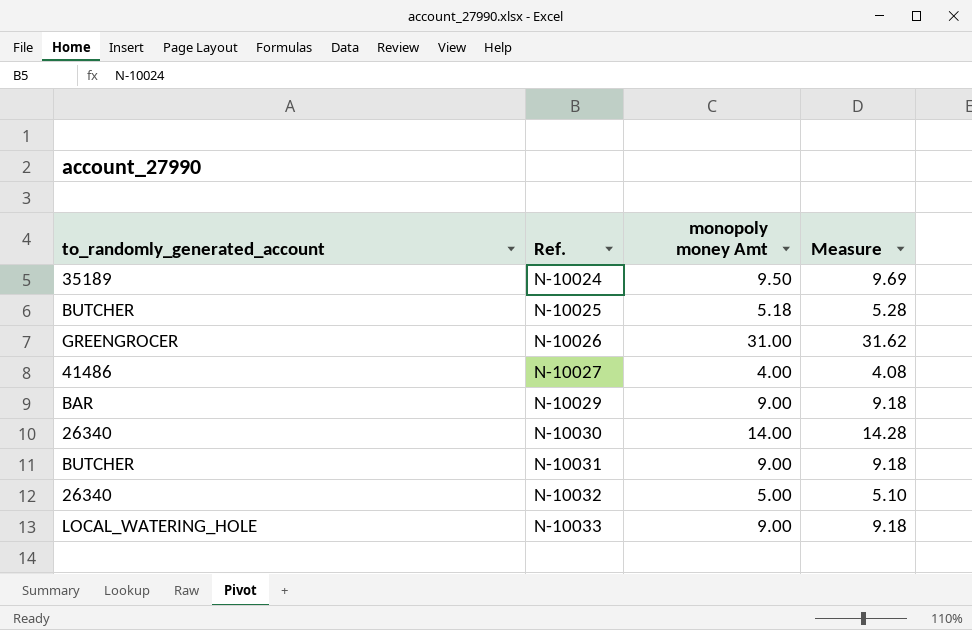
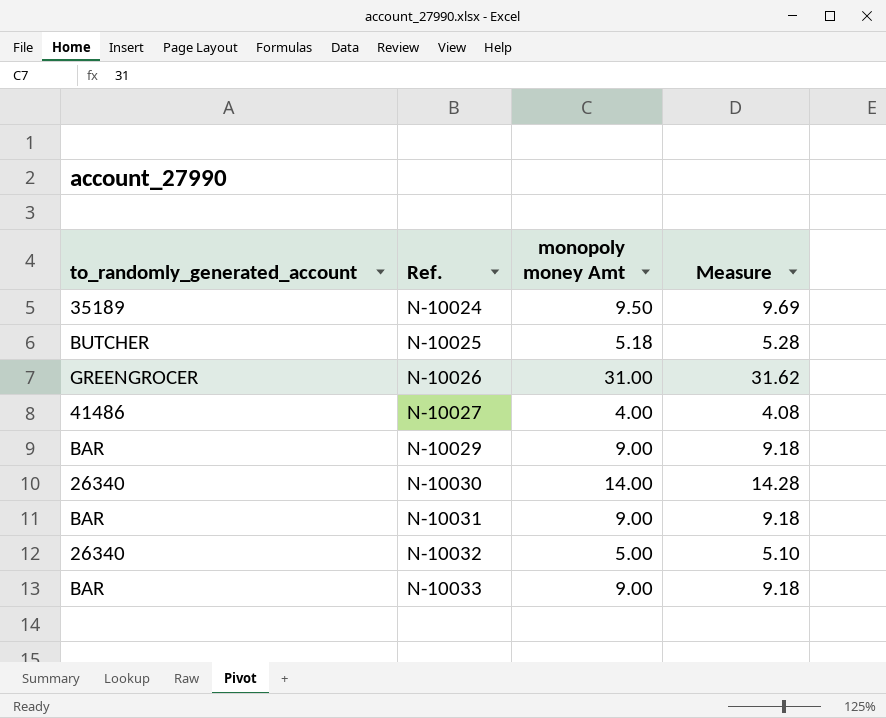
N-10031 | to_randomly_generated_account: BUTCHER -> BAR
N-10033 | to_randomly_generated_account: LOCAL_WATERING_HOLE -> BAR

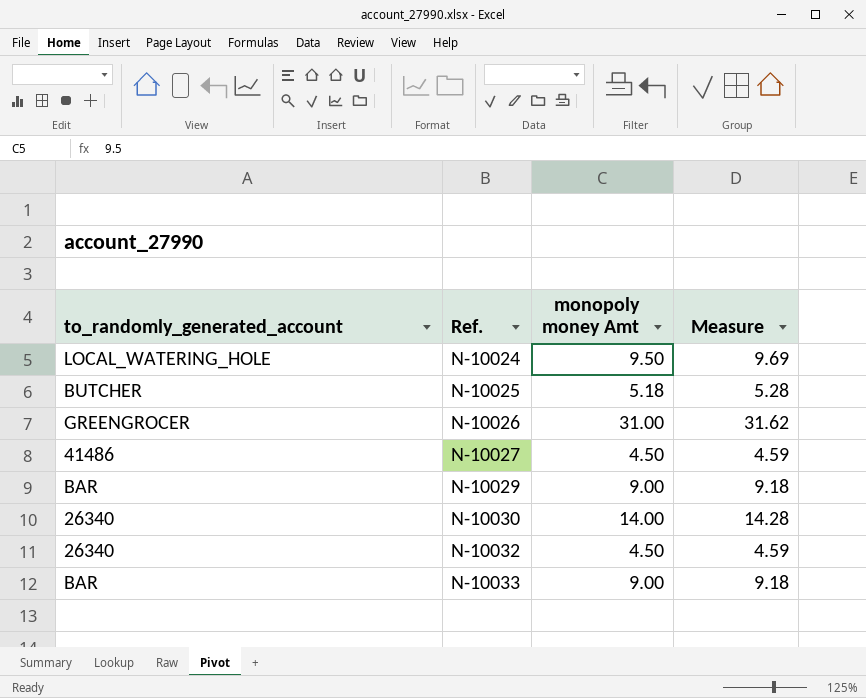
row N-10031: BAR | 9.00 | 9.18 -> none
N-10024 | to_randomly_generated_account: 35189 -> LOCAL_WATERING_HOLE
N-10027 | monopoly money Amt: 4.00 -> 4.50
N-10027 | Measure: 4.08 -> 4.59
N-10032 | monopoly money Amt: 5.00 -> 4.50
N-10032 | Measure: 5.10 -> 4.59

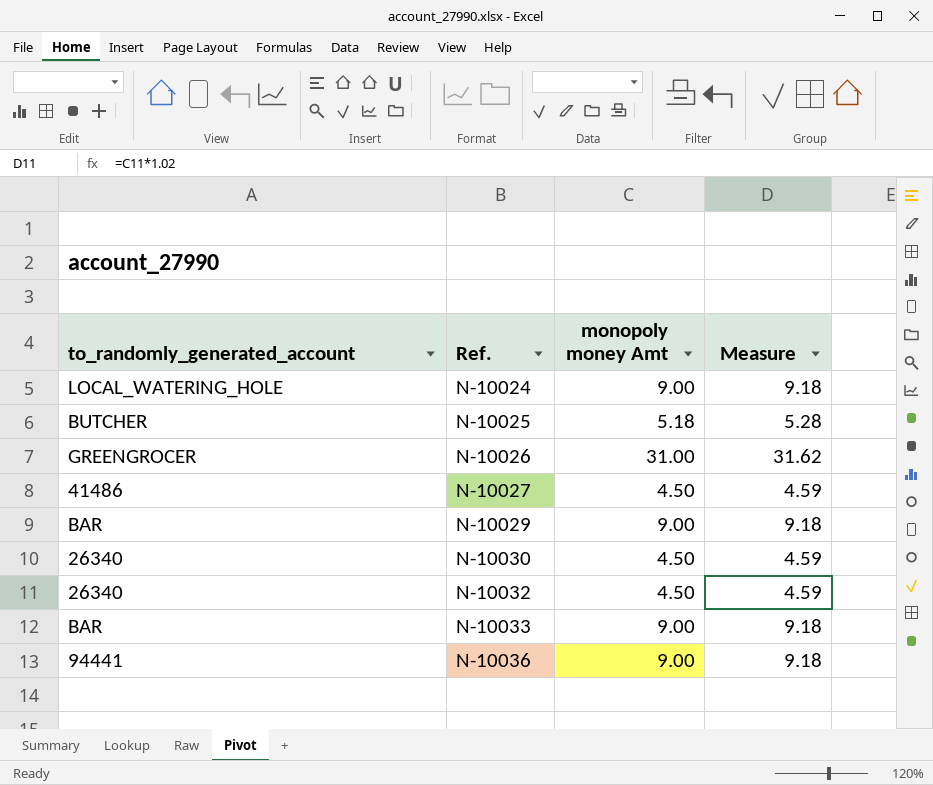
N-10024 | monopoly money Amt: 9.50 -> 9.00
N-10024 | Measure: 9.69 -> 9.18
N-10030 | monopoly money Amt: 14.00 -> 4.50
N-10030 | Measure: 14.28 -> 4.59
row N-10036: none -> 94441 | 9.00 | 9.18

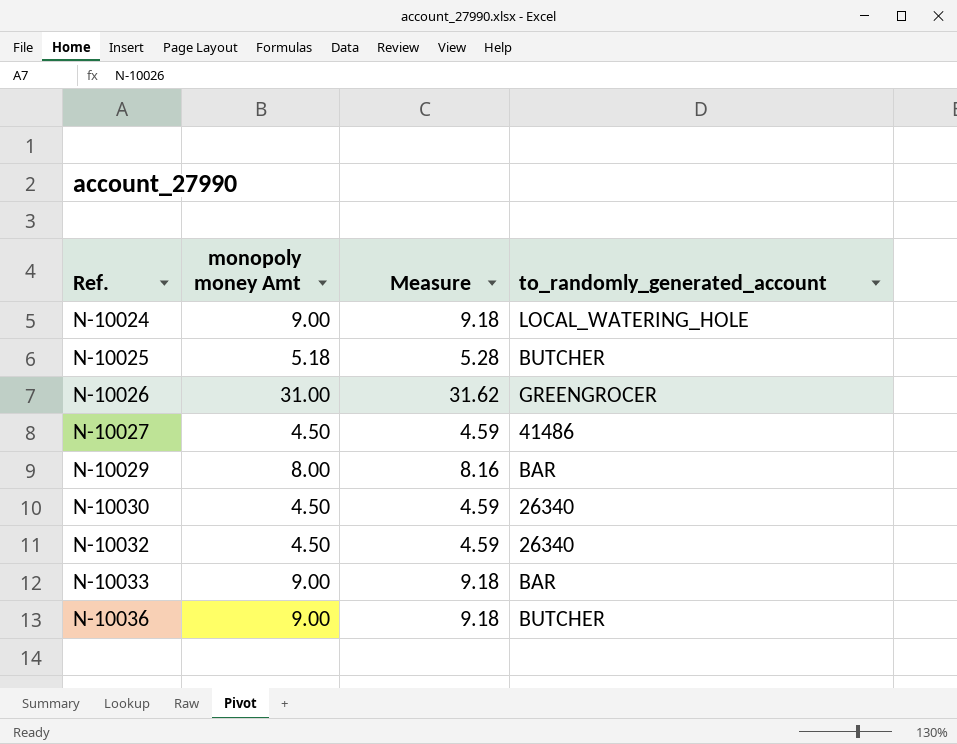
column to_randomly_generated_account | position: 1 -> 4
N-10029 | monopoly money Amt: 9.00 -> 8.00
N-10029 | Measure: 9.18 -> 8.16
N-10036 | to_randomly_generated_account: 94441 -> BUTCHER

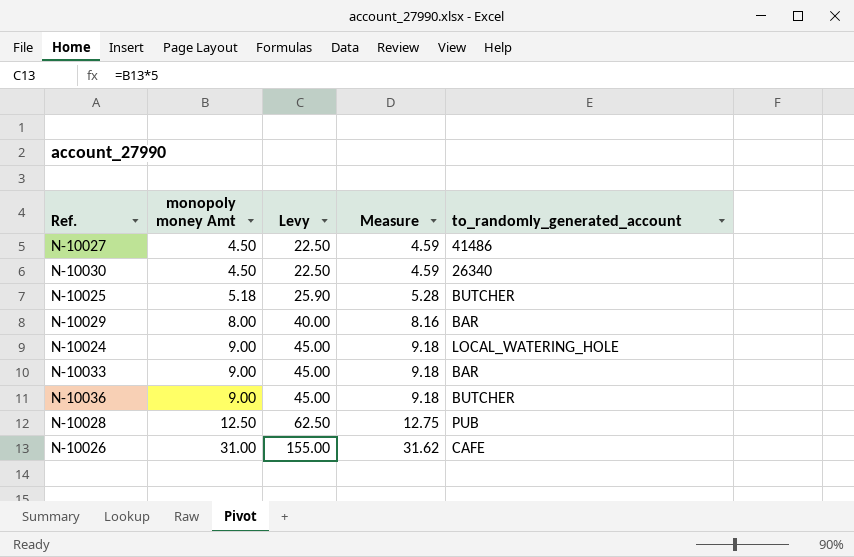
row order: Ref. ascending -> monopoly money Amt ascending
column Levy | formula: none -> [monopoly money Amt] * 5
row N-10032: 4.50 | 4.59 | 26340 -> none
row N-10028: none -> 12.50 | 62.50 | 12.75 | PUB
N-10026 | to_randomly_generated_account: GREENGROCER -> CAFE

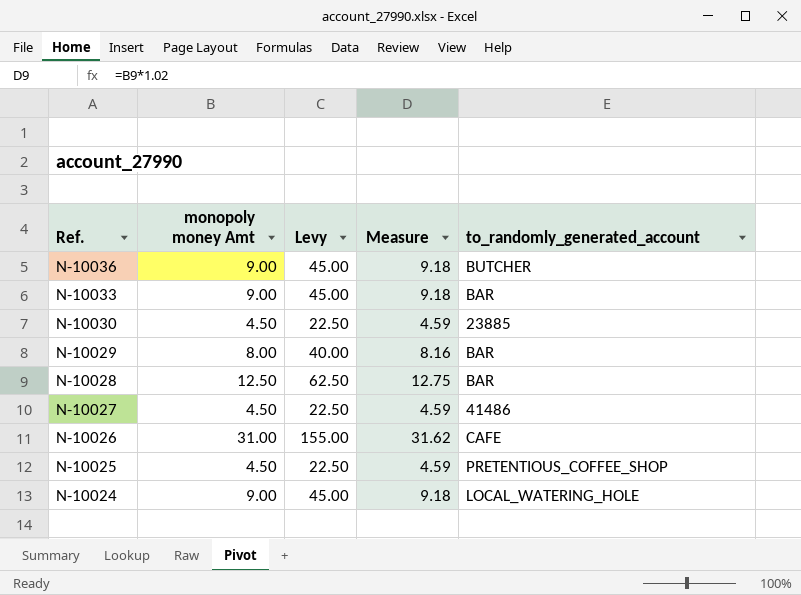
row order: monopoly money Amt ascending -> Ref. descending
N-10030 | to_randomly_generated_account: 26340 -> 23885
N-10028 | to_randomly_generated_account: PUB -> BAR
N-10025 | monopoly money Amt: 5.18 -> 4.50
N-10025 | Levy: 25.90 -> 22.50
N-10025 | Measure: 5.28 -> 4.59
N-10025 | to_randomly_generated_account: BUTCHER -> PRETENTIOUS_COFFEE_SHOP

